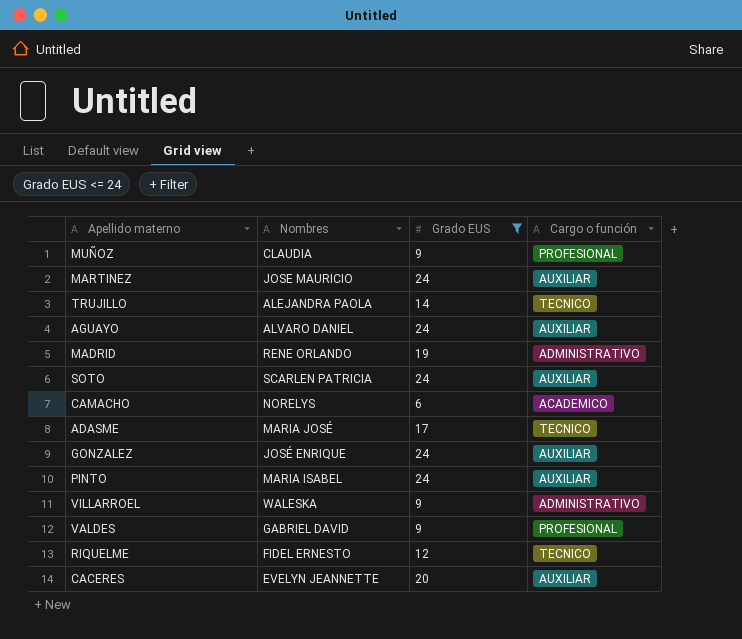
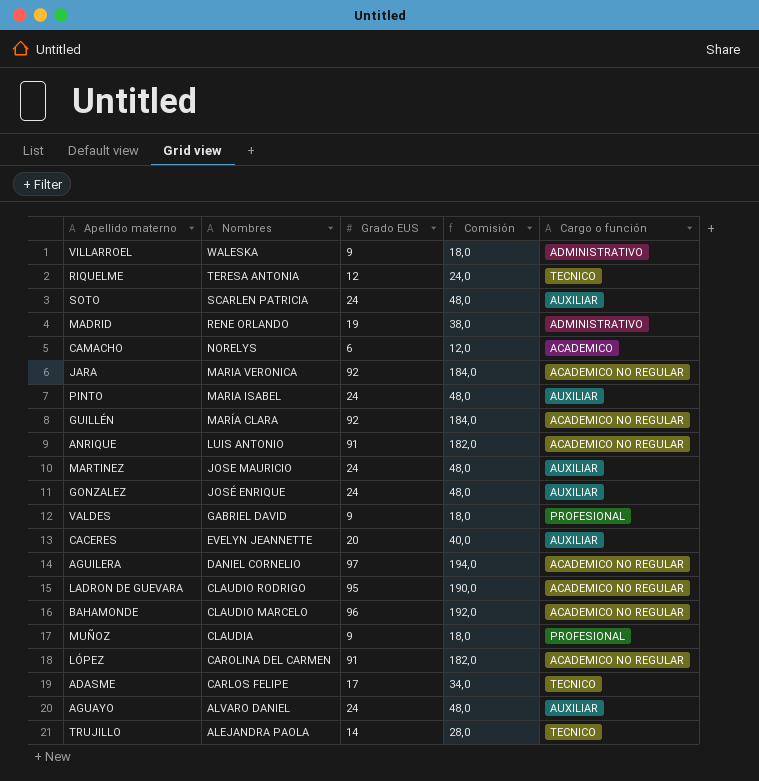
filter: Grado EUS <= 24 -> none
row order: none -> Nombres descending
column Comisión | formula: none -> [Grado EUS] * 2
RIQUELME | Nombres: FIDEL ERNESTO -> TERESA ANTONIA
ADASME | Nombres: MARIA JOSÉ -> CARLOS FELIPE

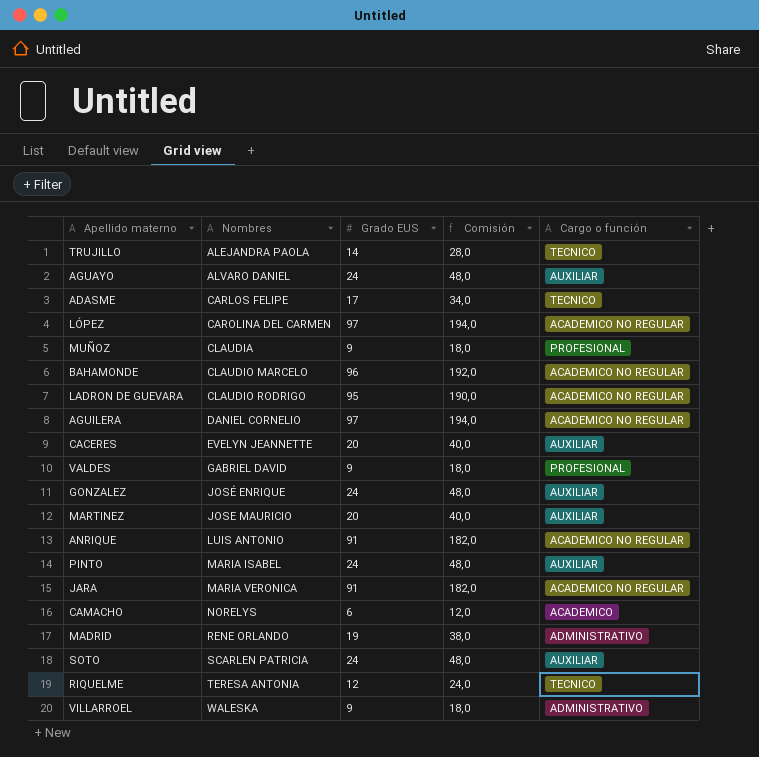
row order: Nombres descending -> Nombres ascending
row GUILLÉN: MARÍA CLARA | 92 | 184,0 | ACADEMICO NO REGULAR -> none
LÓPEZ | Grado EUS: 91 -> 97
LÓPEZ | Comisión: 182,0 -> 194,0
MARTINEZ | Grado EUS: 24 -> 20
MARTINEZ | Comisión: 48,0 -> 40,0
JARA | Grado EUS: 92 -> 91
JARA | Comisión: 184,0 -> 182,0

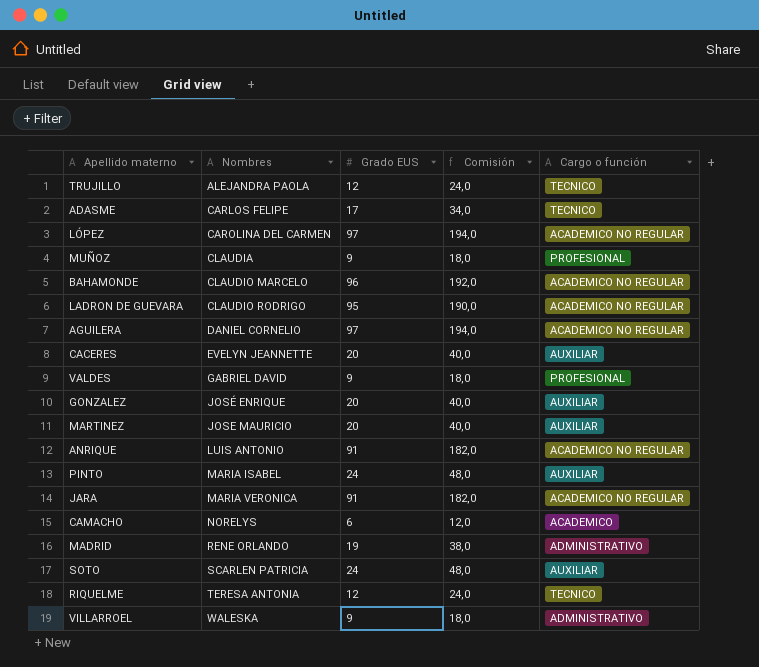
row AGUAYO: ALVARO DANIEL | 24 | 48,0 | AUXILIAR -> none
TRUJILLO | Grado EUS: 14 -> 12
TRUJILLO | Comisión: 28,0 -> 24,0
GONZALEZ | Grado EUS: 24 -> 20
GONZALEZ | Comisión: 48,0 -> 40,0

